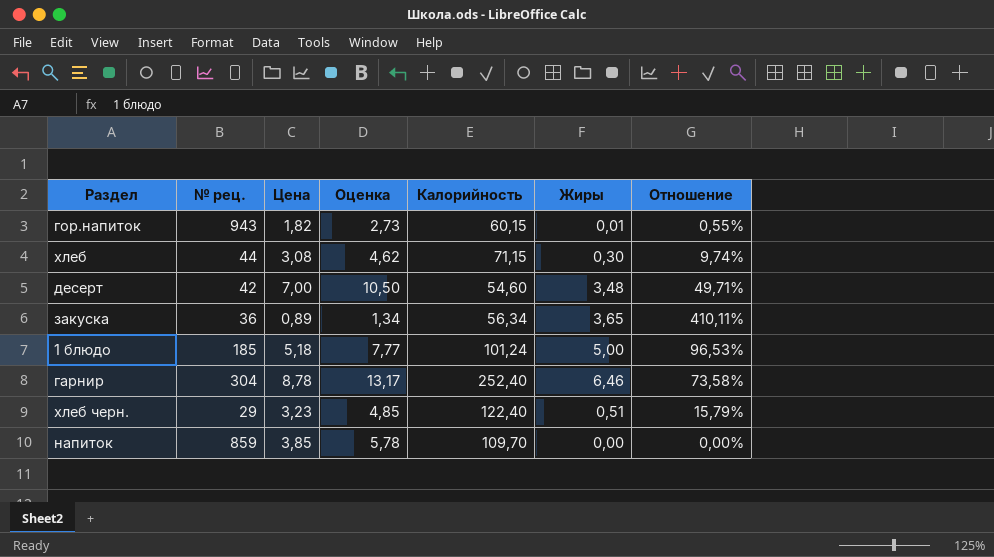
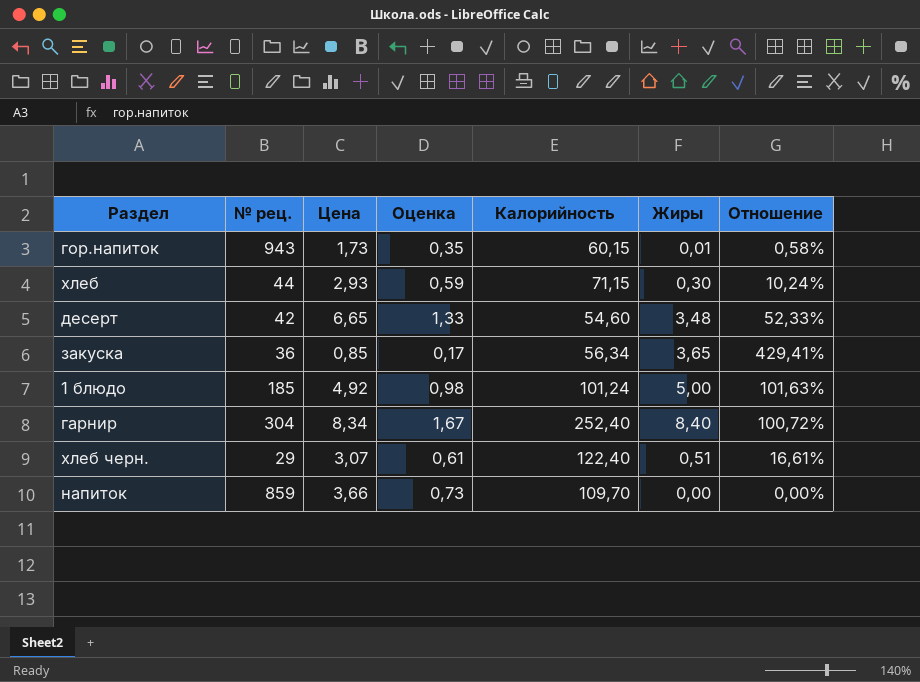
column Оценка | formula: [Цена] * 1,5 -> [Цена] * 0,2
гор.напиток | Цена: 1,82 -> 1,73
гор.напиток | Отношение: 0,55% -> 0,58%
хлеб | Цена: 3,08 -> 2,93
хлеб | Отношение: 9,74% -> 10,24%
десерт | Цена: 7,00 -> 6,65
десерт | Отношение: 49,71% -> 52,33%
закуска | Цена: 0,89 -> 0,85
закуска | Отношение: 410,11% -> 429,41%
1 блюдо | Цена: 5,18 -> 4,92
1 блюдо | Отношение: 96,53% -> 101,63%
гарнир | Цена: 8,78 -> 8,34
гарнир | Жиры: 6,46 -> 8,40
гарнир | Отношение: 73,58% -> 100,72%
хлеб черн. | Цена: 3,23 -> 3,07
хлеб черн. | Отношение: 15,79% -> 16,61%
напиток | Цена: 3,85 -> 3,66

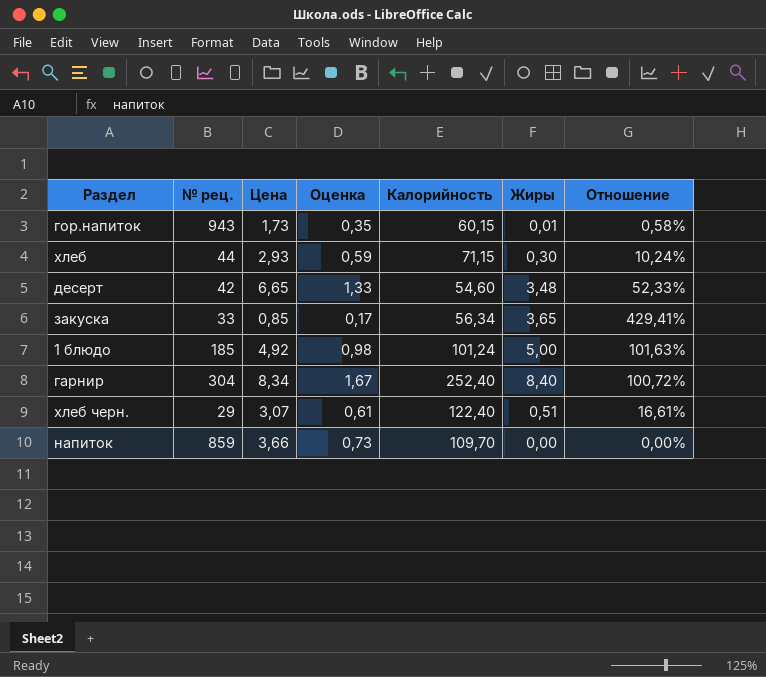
закуска | № рец.: 36 -> 33

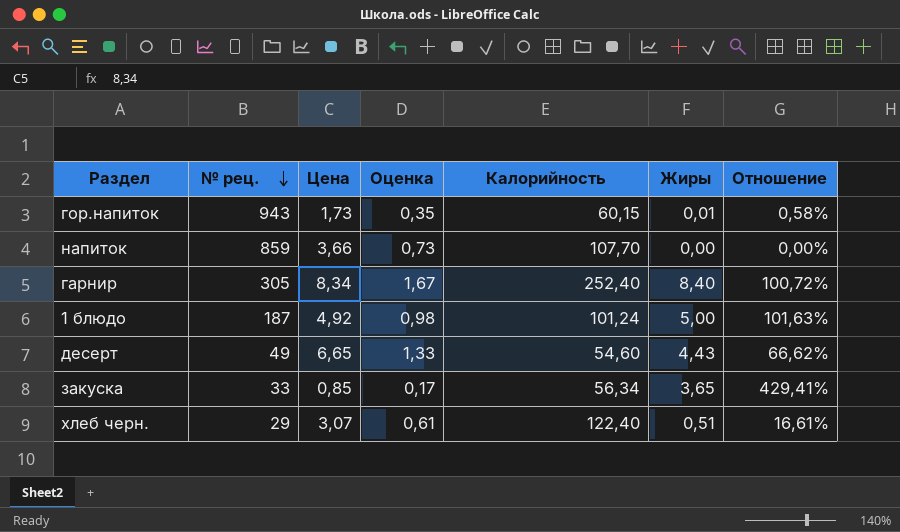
row order: none -> № рец. descending
row хлеб: 44 | 2,93 | 0,59 | 71,15 | 0,30 | 10,24% -> none
напиток | Калорийность: 109,70 -> 107,70
гарнир | № рец.: 304 -> 305
1 блюдо | № рец.: 185 -> 187
десерт | № рец.: 42 -> 49
десерт | Жиры: 3,48 -> 4,43
десерт | Отношение: 52,33% -> 66,62%

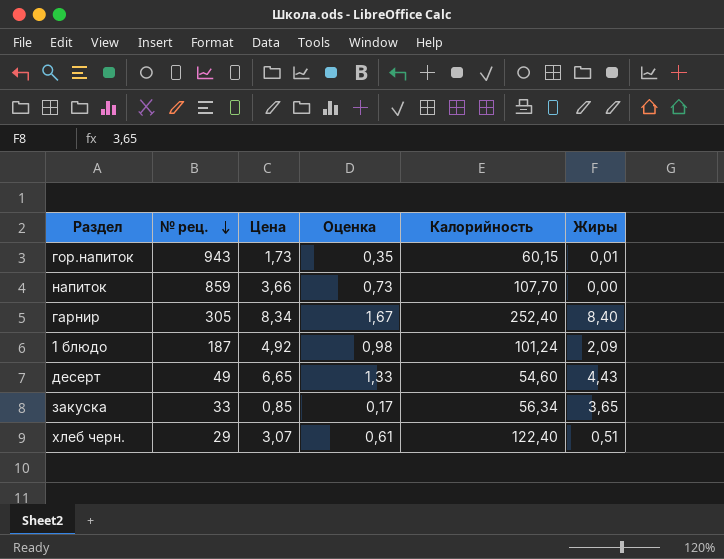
column Отношение | formula: [Жиры] / [Цена] -> none
1 блюдо | Жиры: 5,00 -> 2,09

